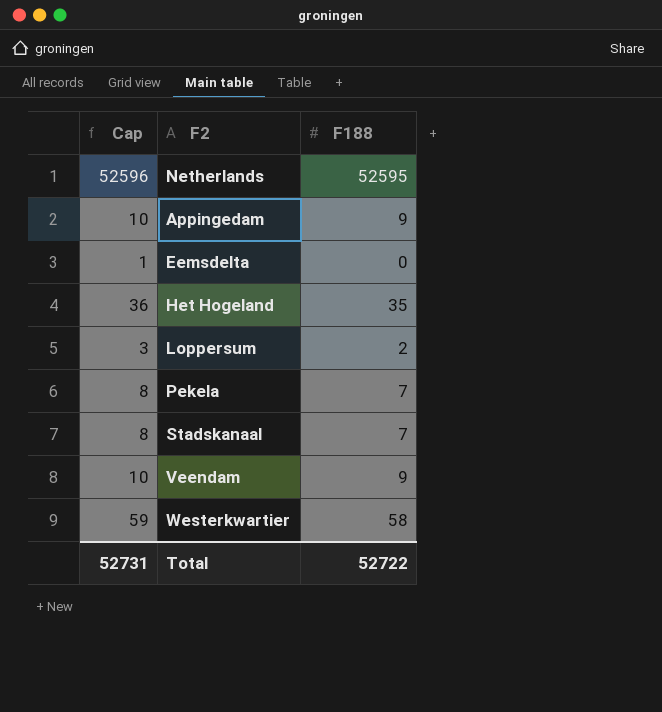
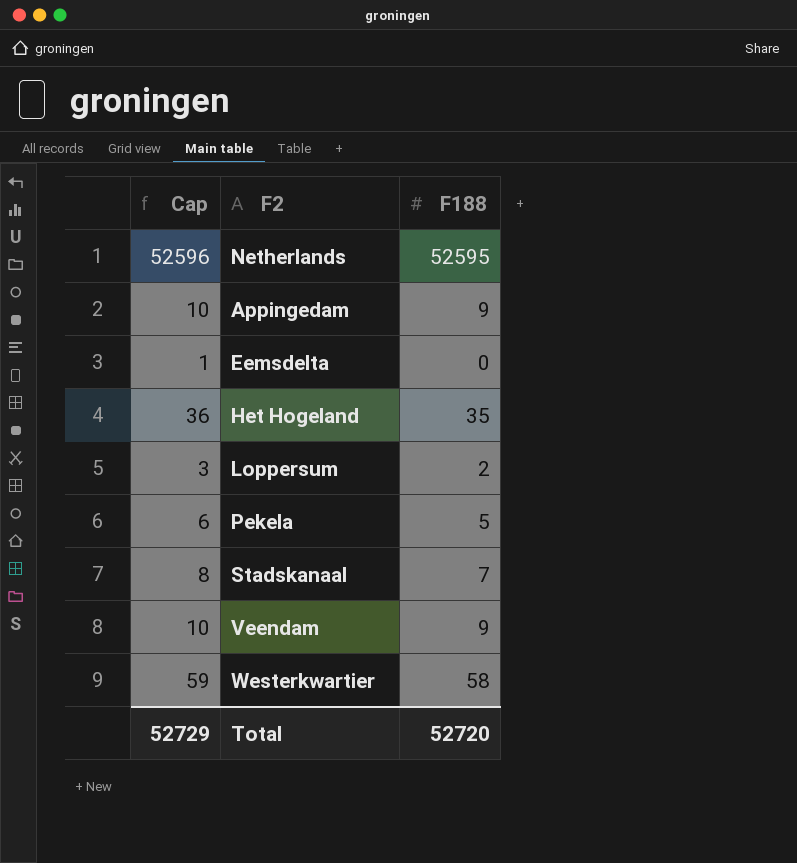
Pekela | Cap: 8 -> 6
Pekela | F188: 7 -> 5
Total | Cap: 52731 -> 52729
Total | F188: 52722 -> 52720

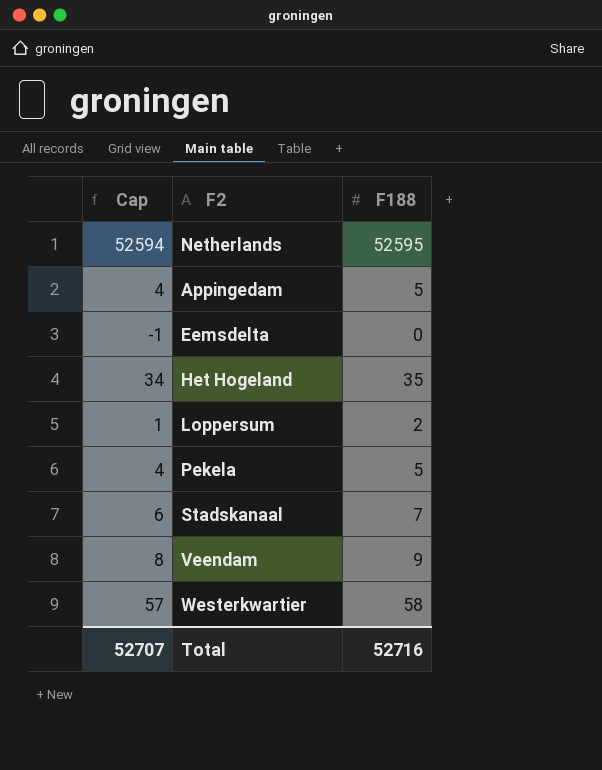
column Cap | formula: [F188] + 1 -> [F188] - 1
Appingedam | F188: 9 -> 5
Total | Cap: 52729 -> 52707
Total | F188: 52720 -> 52716

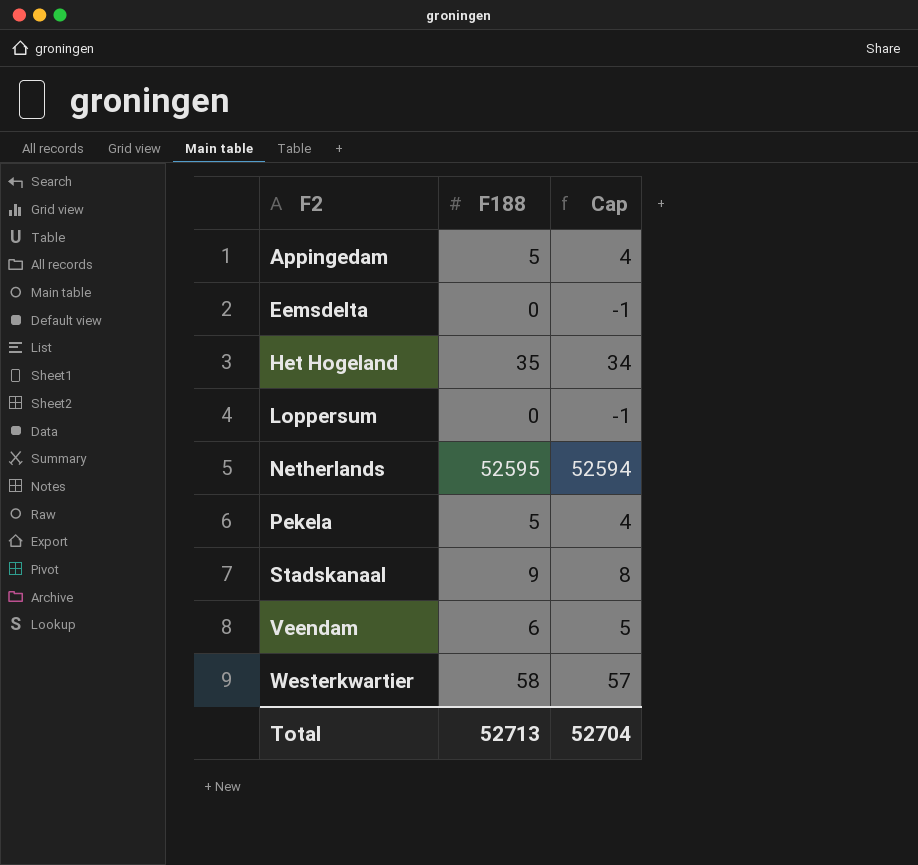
row order: none -> F2 ascending
column Cap | position: 1 -> 3
Loppersum | F188: 2 -> 0
Loppersum | Cap: 1 -> -1
Stadskanaal | F188: 7 -> 9
Stadskanaal | Cap: 6 -> 8
Veendam | F188: 9 -> 6
Veendam | Cap: 8 -> 5
Total | F188: 52716 -> 52713
Total | Cap: 52707 -> 52704

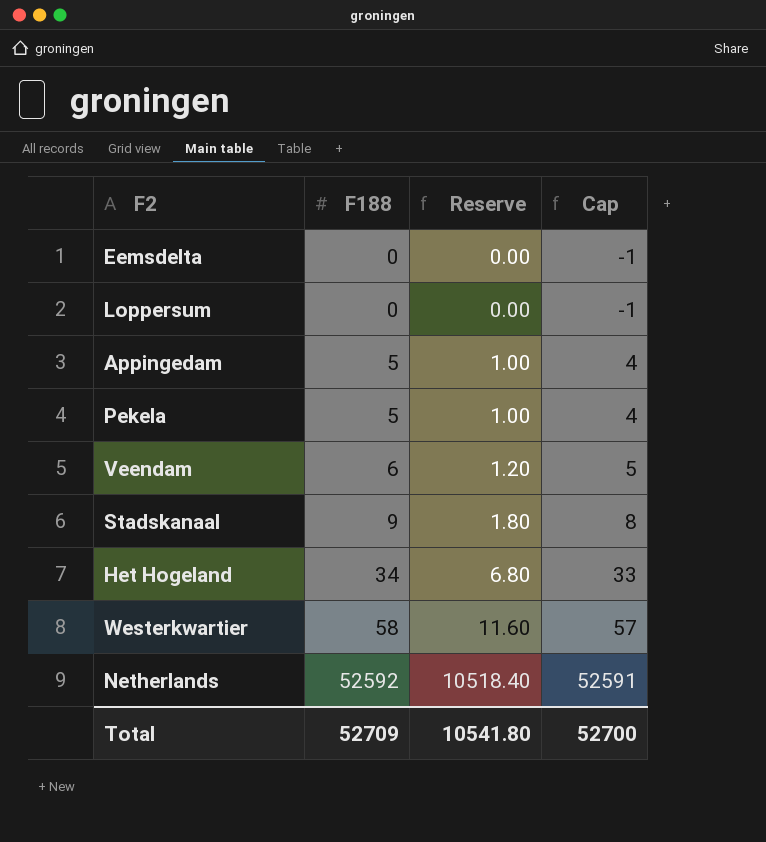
row order: F2 ascending -> F188 ascending
column Reserve | formula: none -> [F188] * 0.2
Het Hogeland | F188: 35 -> 34
Het Hogeland | Cap: 34 -> 33
Netherlands | F188: 52595 -> 52592
Netherlands | Cap: 52594 -> 52591
Total | F188: 52713 -> 52709
Total | Cap: 52704 -> 52700

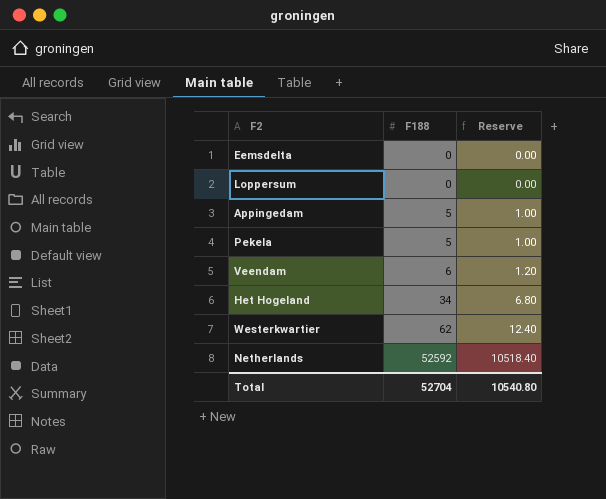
column Cap | formula: [F188] - 1 -> none
row Stadskanaal: 9 | 1.80 | 8 -> none
Westerkwartier | F188: 58 -> 62
Westerkwartier | Reserve: 11.60 -> 12.40
Total | F188: 52709 -> 52704
Total | Reserve: 10541.80 -> 10540.80

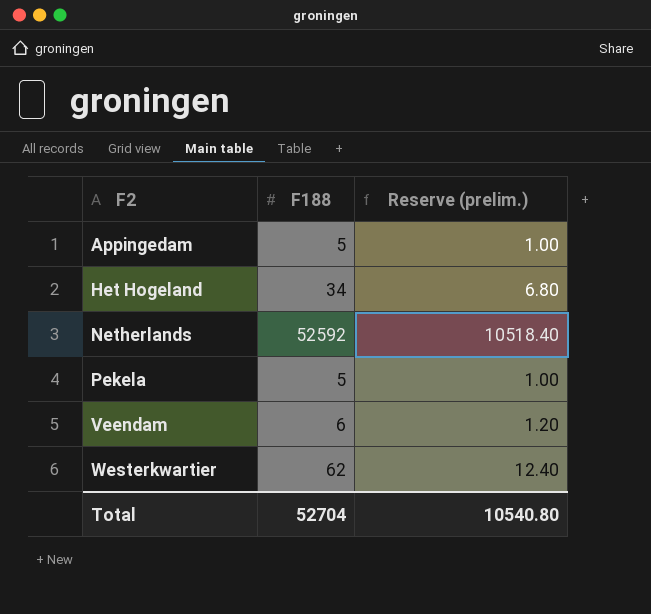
row order: F188 ascending -> F2 ascending
column name: Reserve -> Reserve (prelim.)
row Eemsdelta: 0 | 0.00 -> none
row Loppersum: 0 | 0.00 -> none

